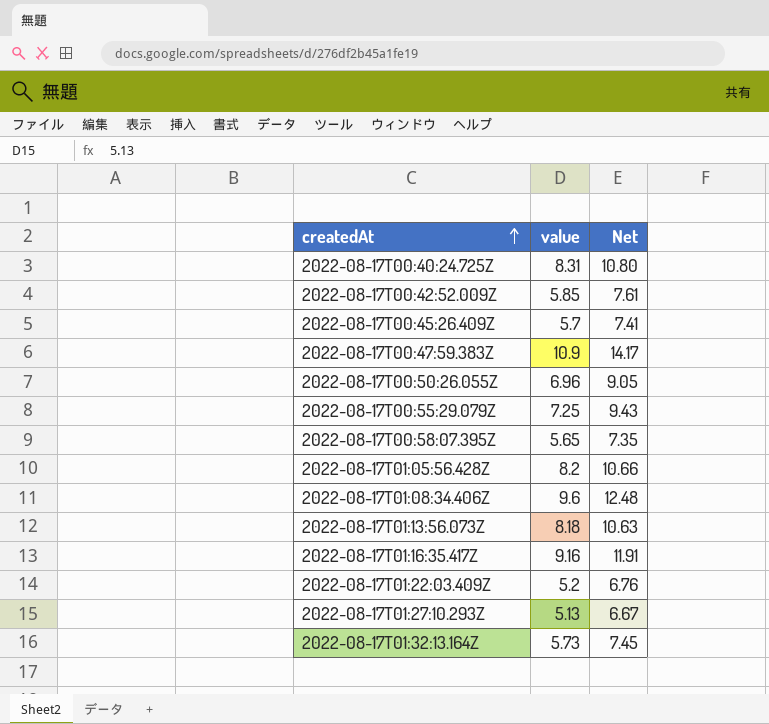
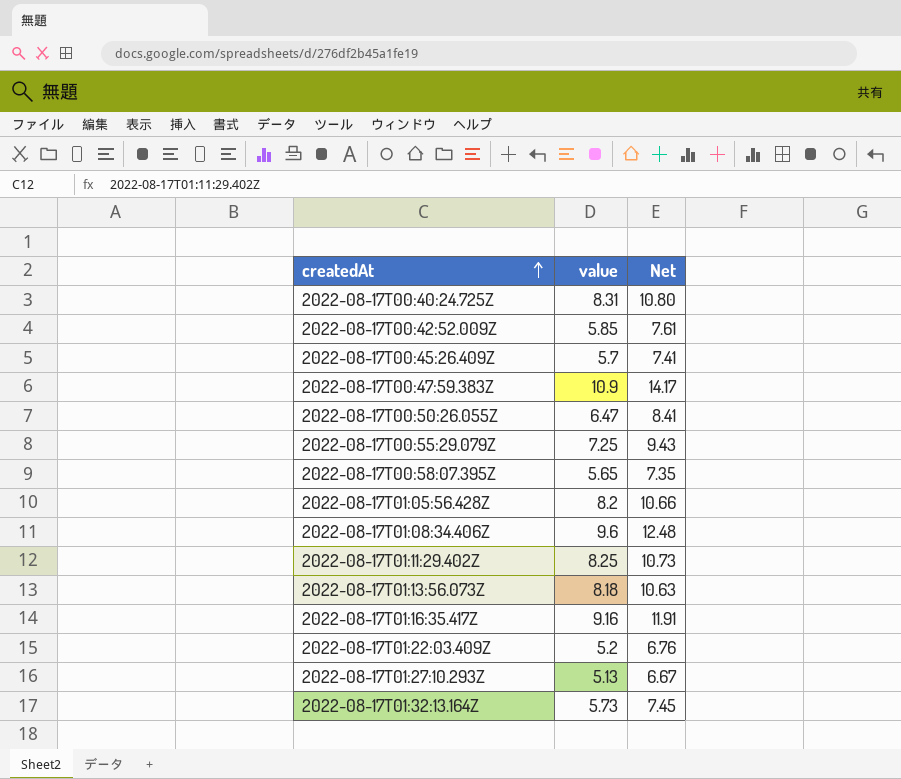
2022-08-17T00:50:26.055Z | value: 6.96 -> 6.47
2022-08-17T00:50:26.055Z | Net: 9.05 -> 8.41
row 2022-08-17T01:11:29.402Z: none -> 8.25 | 10.73

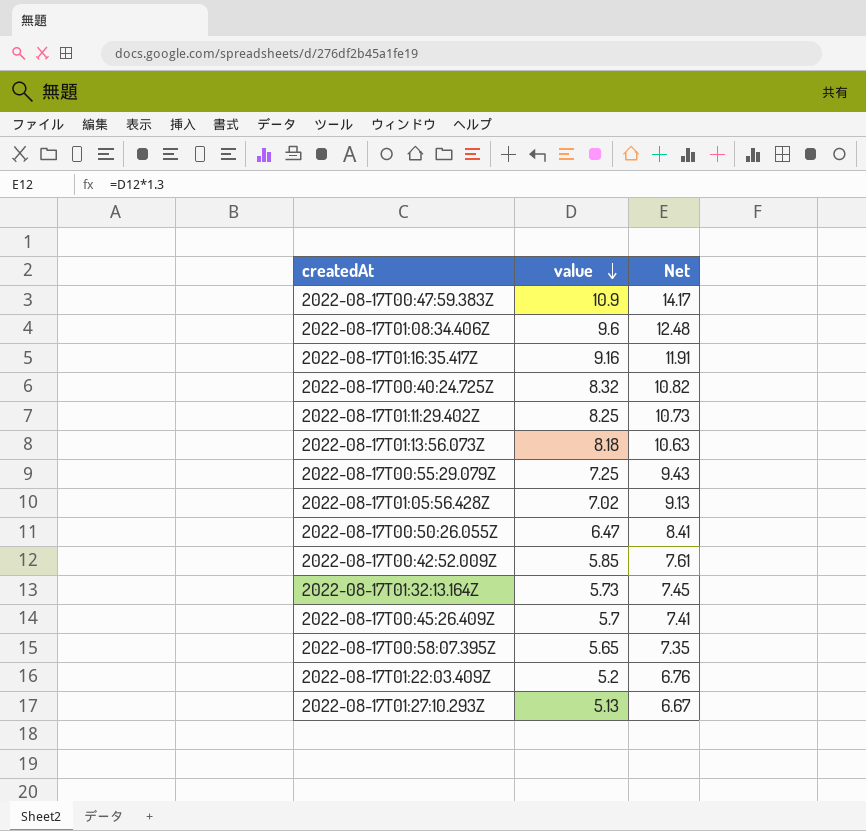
row order: createdAt ascending -> value descending
2022-08-17T00:40:24.725Z | value: 8.31 -> 8.32
2022-08-17T00:40:24.725Z | Net: 10.80 -> 10.82
2022-08-17T01:05:56.428Z | value: 8.2 -> 7.02
2022-08-17T01:05:56.428Z | Net: 10.66 -> 9.13

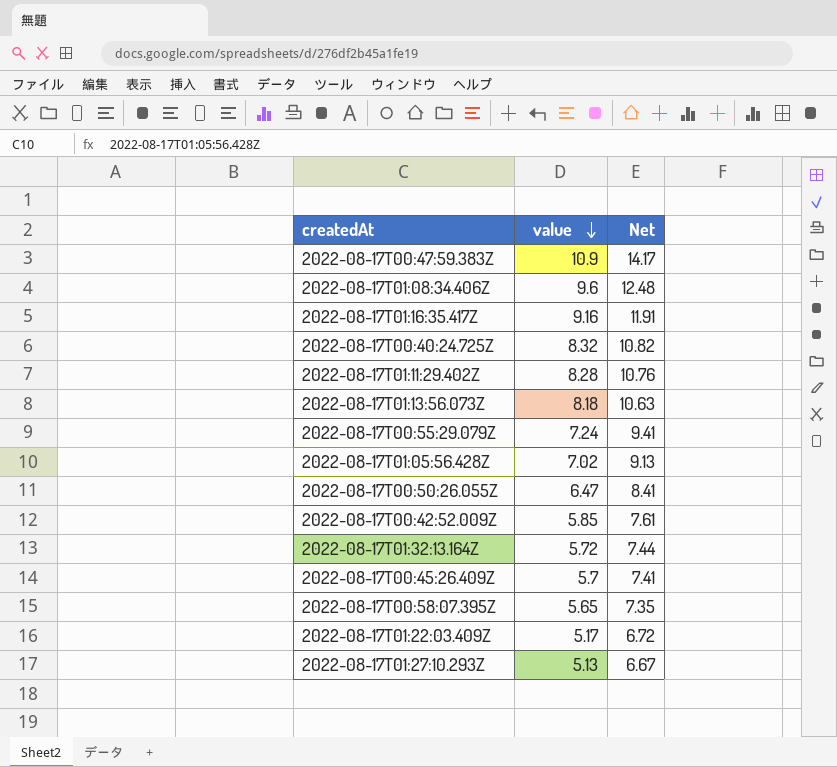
2022-08-17T01:11:29.402Z | value: 8.25 -> 8.28
2022-08-17T01:11:29.402Z | Net: 10.73 -> 10.76
2022-08-17T00:55:29.079Z | value: 7.25 -> 7.24
2022-08-17T00:55:29.079Z | Net: 9.43 -> 9.41
2022-08-17T01:32:13.164Z | value: 5.73 -> 5.72
2022-08-17T01:32:13.164Z | Net: 7.45 -> 7.44
2022-08-17T01:22:03.409Z | value: 5.2 -> 5.17
2022-08-17T01:22:03.409Z | Net: 6.76 -> 6.72

